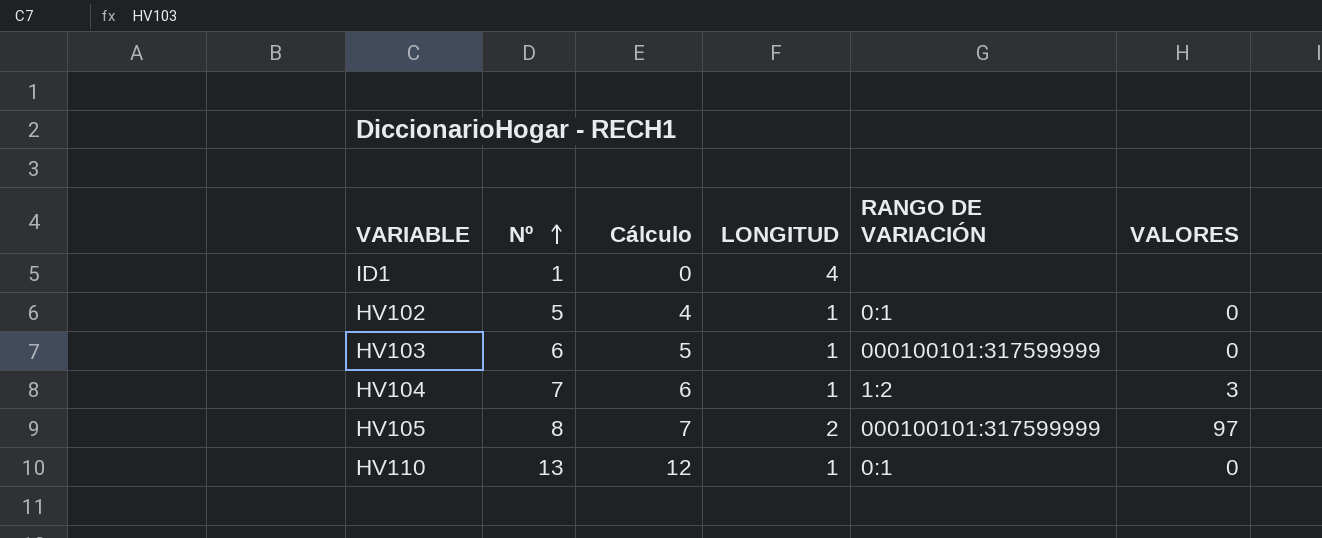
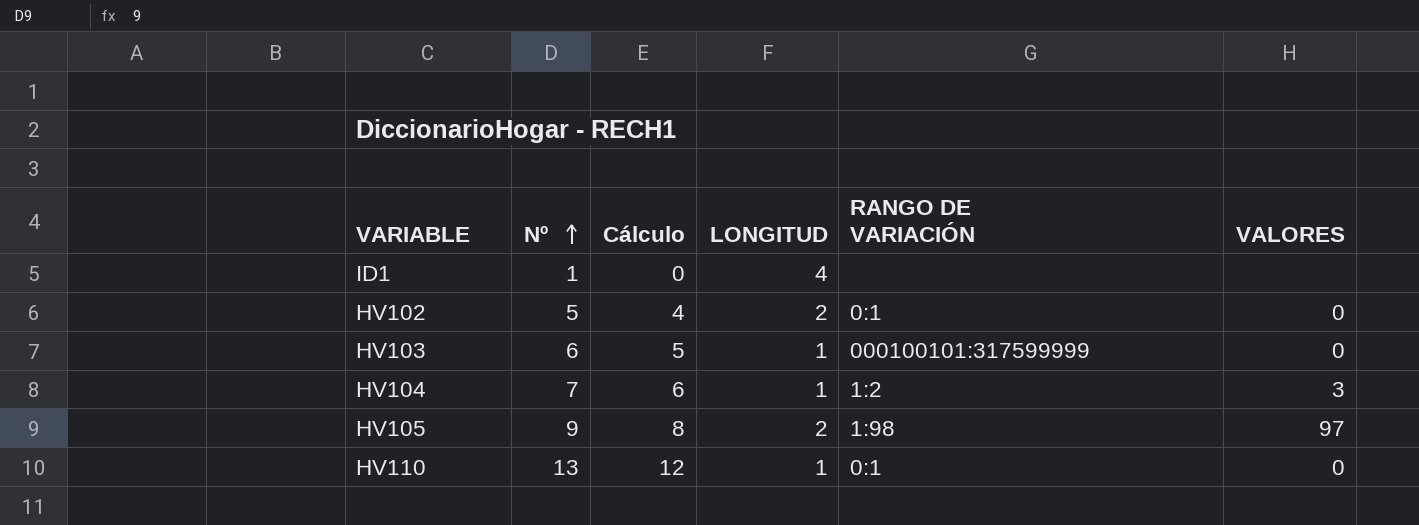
HV102 | LONGITUD: 1 -> 2
HV105 | Nº: 8 -> 9
HV105 | Cálculo: 7 -> 8
HV105 | RANGO DE VARIACIÓN: 000100101:317599999 -> 1:98

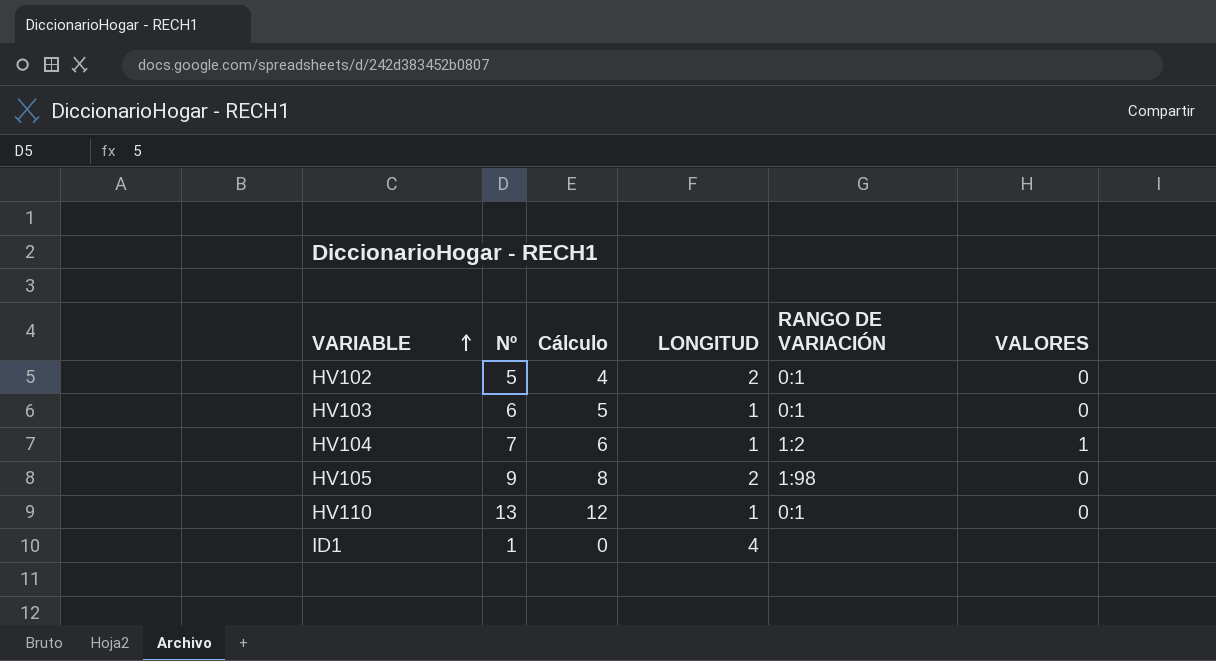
row order: Nº ascending -> VARIABLE ascending
HV103 | RANGO DE VARIACIÓN: 000100101:317599999 -> 0:1
HV104 | VALORES: 3 -> 1
HV105 | VALORES: 97 -> 0

